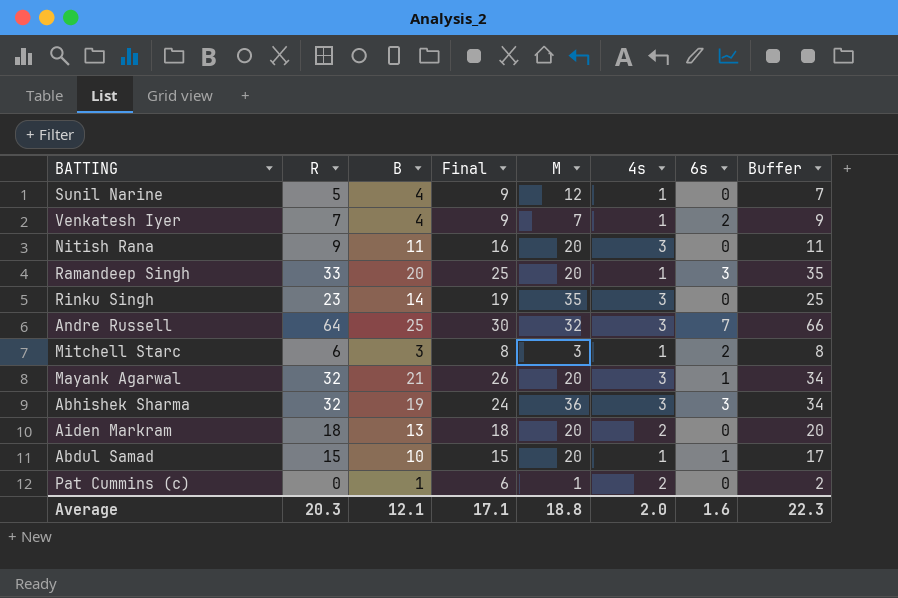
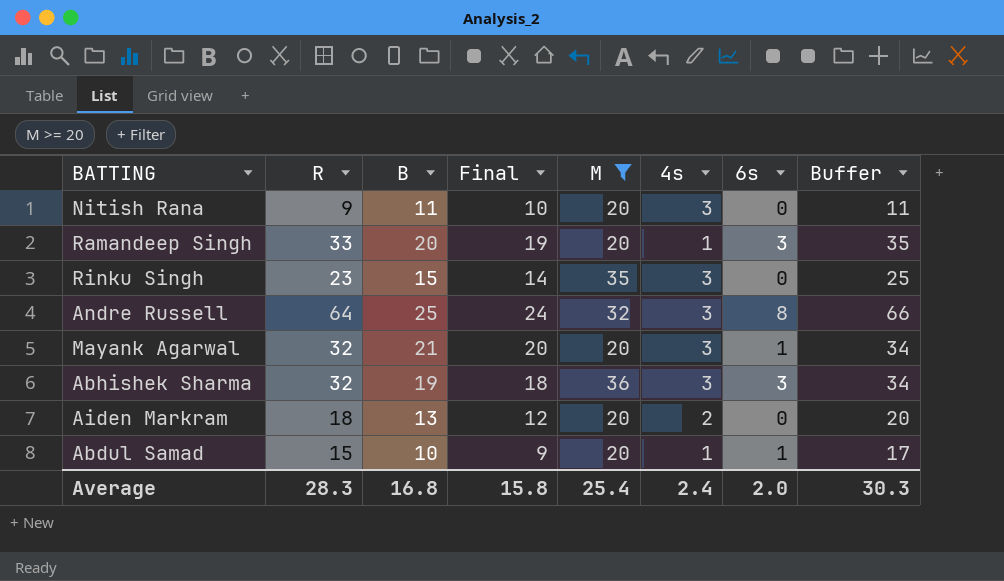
filter: none -> M >= 20
column Final | formula: [B] + 5 -> [B] - 1
Rinku Singh | B: 14 -> 15
Andre Russell | 6s: 7 -> 8
Average | R: 20.3 -> 28.3
Average | B: 12.1 -> 16.8
Average | Final: 17.1 -> 15.8
Average | M: 18.8 -> 25.4
Average | 4s: 2.0 -> 2.4
Average | 6s: 1.6 -> 2.0
Average | Buffer: 22.3 -> 30.3

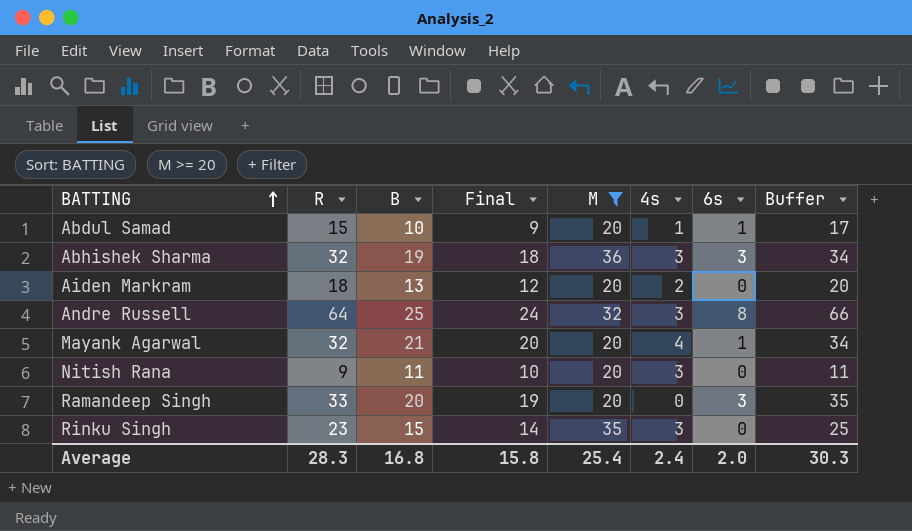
row order: none -> BATTING ascending
Mayank Agarwal | 4s: 3 -> 4
Ramandeep Singh | 4s: 1 -> 0

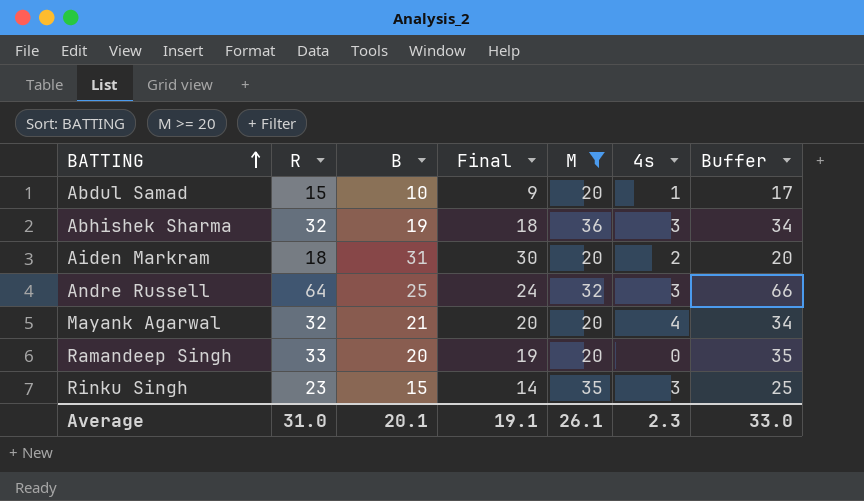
column 6s | position: 7 -> none
row Nitish Rana: 9 | 11 | 10 | 20 | 3 | 0 | 11 -> none
Aiden Markram | B: 13 -> 31
Aiden Markram | Final: 12 -> 30
Average | R: 28.3 -> 31.0
Average | B: 16.8 -> 20.1
Average | Final: 15.8 -> 19.1
Average | M: 25.4 -> 26.1
Average | 4s: 2.4 -> 2.3
Average | Buffer: 30.3 -> 33.0

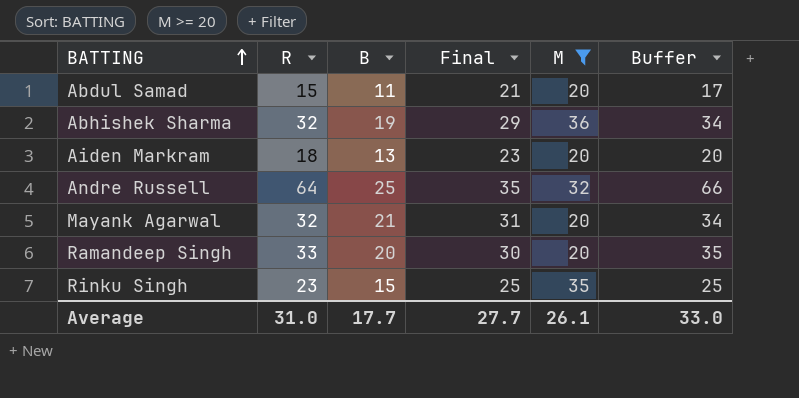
column 4s | position: 6 -> none
column Final | formula: [B] - 1 -> [B] + 10
Abdul Samad | B: 10 -> 11
Aiden Markram | B: 31 -> 13
Average | B: 20.1 -> 17.7
Average | Final: 19.1 -> 27.7

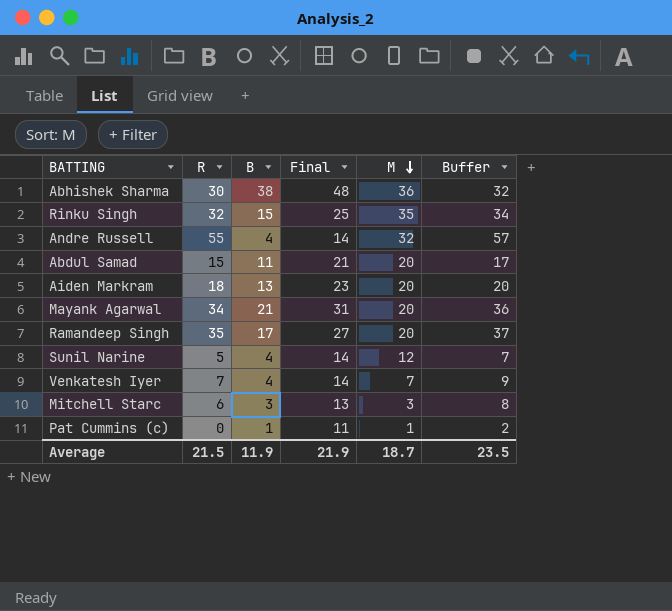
filter: M >= 20 -> none
row order: BATTING ascending -> M descending
Abhishek Sharma | R: 32 -> 30
Abhishek Sharma | B: 19 -> 38
Abhishek Sharma | Final: 29 -> 48
Abhishek Sharma | Buffer: 34 -> 32
Rinku Singh | R: 23 -> 32
Rinku Singh | Buffer: 25 -> 34
Andre Russell | R: 64 -> 55
Andre Russell | B: 25 -> 4
Andre Russell | Final: 35 -> 14
Andre Russell | Buffer: 66 -> 57
Mayank Agarwal | R: 32 -> 34
Mayank Agarwal | Buffer: 34 -> 36
Ramandeep Singh | R: 33 -> 35
Ramandeep Singh | B: 20 -> 17
Ramandeep Singh | Final: 30 -> 27
Ramandeep Singh | Buffer: 35 -> 37
Average | R: 31.0 -> 21.5
Average | B: 17.7 -> 11.9
Average | Final: 27.7 -> 21.9
Average | M: 26.1 -> 18.7
Average | Buffer: 33.0 -> 23.5

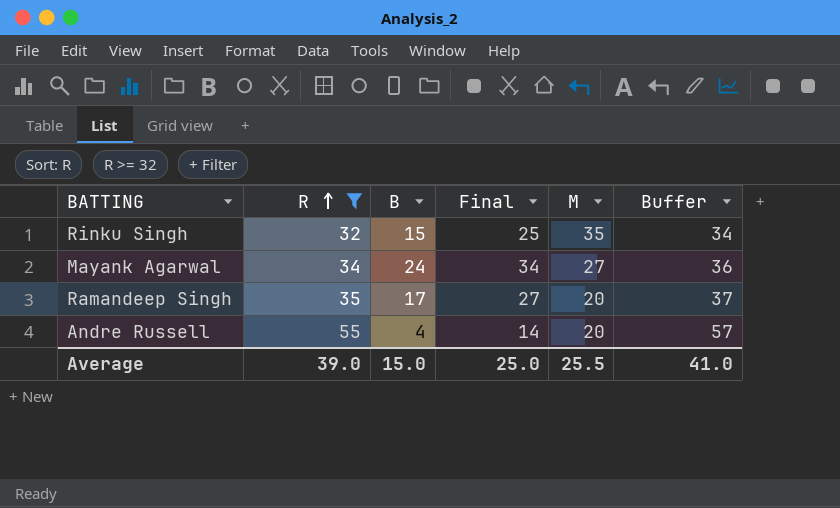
filter: none -> R >= 32
row order: M descending -> R ascending
Mayank Agarwal | B: 21 -> 24
Mayank Agarwal | Final: 31 -> 34
Mayank Agarwal | M: 20 -> 27
Andre Russell | M: 32 -> 20
Average | R: 21.5 -> 39.0
Average | B: 11.9 -> 15.0
Average | Final: 21.9 -> 25.0
Average | M: 18.7 -> 25.5
Average | Buffer: 23.5 -> 41.0

